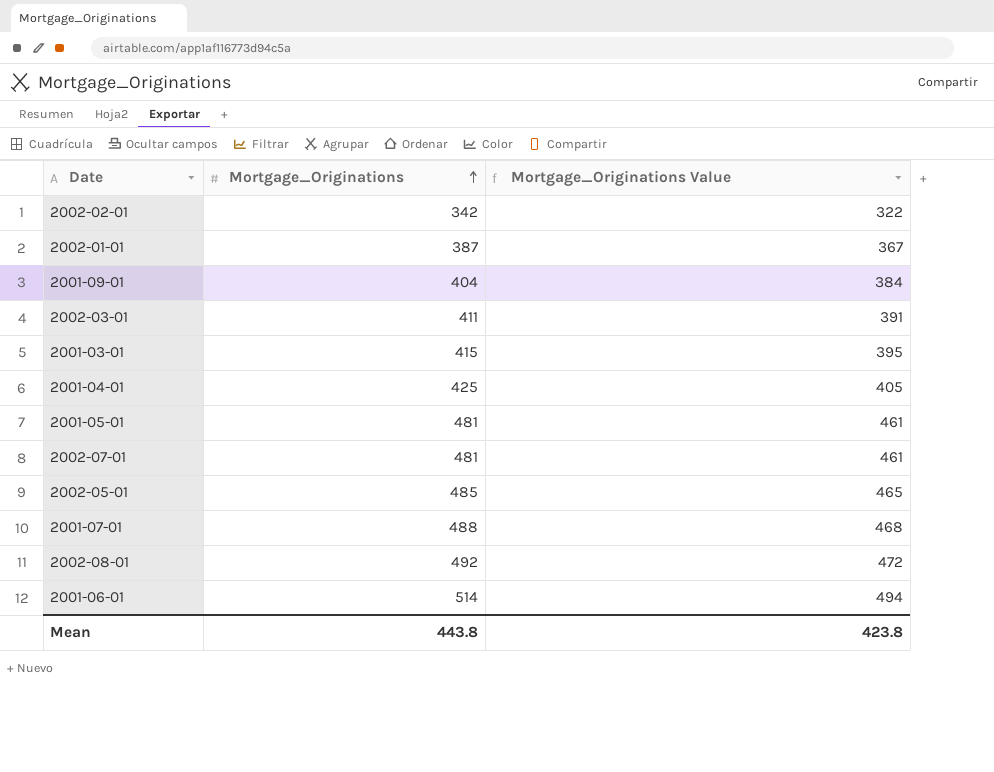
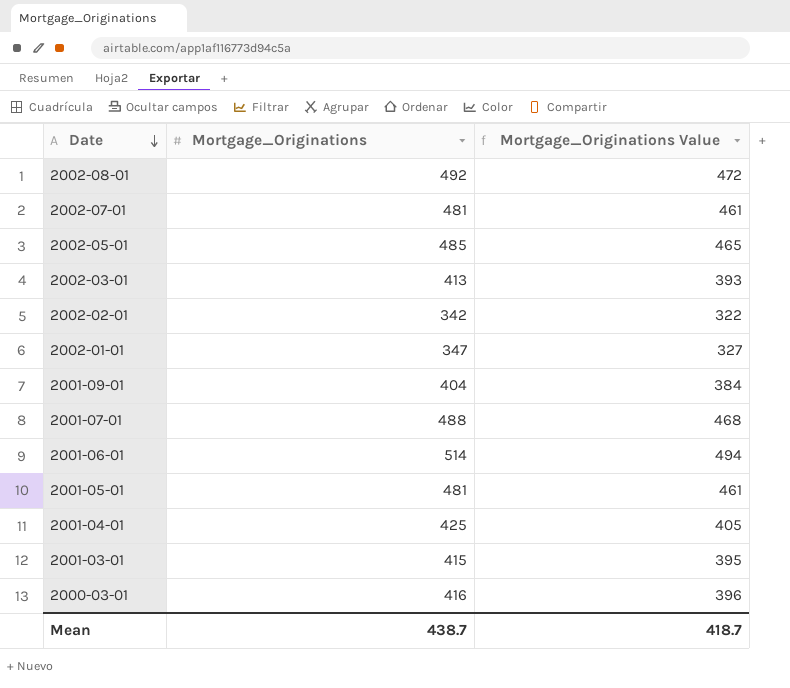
row order: Mortgage_Originations ascending -> Date descending
2002-03-01 | Mortgage_Originations: 411 -> 413
2002-03-01 | Mortgage_Originations Value: 391 -> 393
2002-01-01 | Mortgage_Originations: 387 -> 347
2002-01-01 | Mortgage_Originations Value: 367 -> 327
row 2000-03-01: none -> 416 | 396
Mean | Mortgage_Originations: 443.8 -> 438.7
Mean | Mortgage_Originations Value: 423.8 -> 418.7

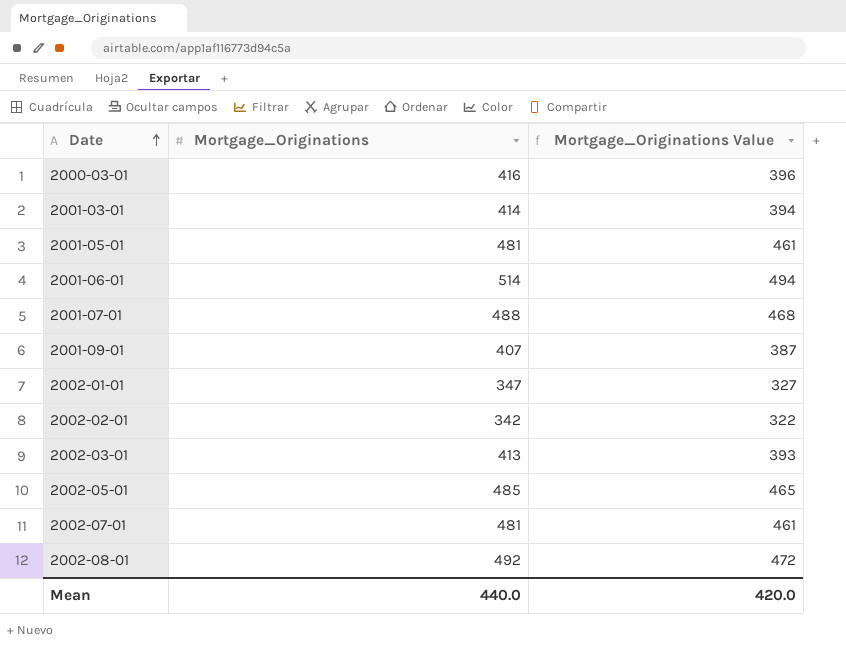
row order: Date descending -> Date ascending
row 2001-04-01: 425 | 405 -> none
2001-03-01 | Mortgage_Originations: 415 -> 414
2001-03-01 | Mortgage_Originations Value: 395 -> 394
2001-09-01 | Mortgage_Originations: 404 -> 407
2001-09-01 | Mortgage_Originations Value: 384 -> 387
Mean | Mortgage_Originations: 438.7 -> 440.0
Mean | Mortgage_Originations Value: 418.7 -> 420.0

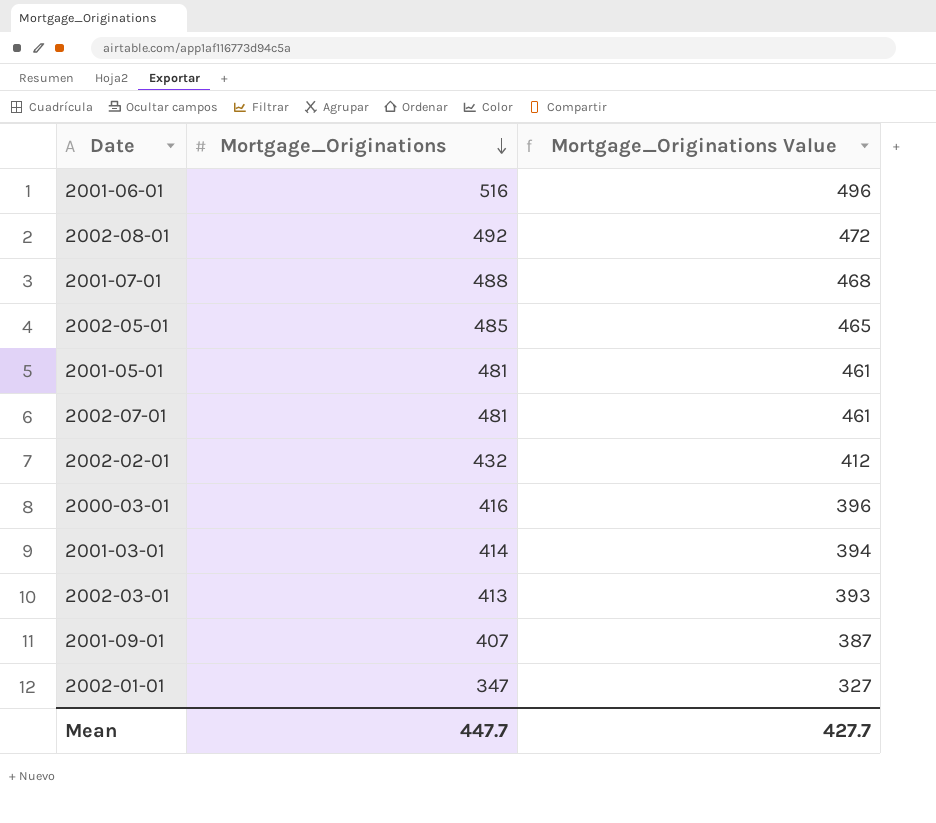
row order: Date ascending -> Mortgage_Originations descending
2001-06-01 | Mortgage_Originations: 514 -> 516
2001-06-01 | Mortgage_Originations Value: 494 -> 496
2002-02-01 | Mortgage_Originations: 342 -> 432
2002-02-01 | Mortgage_Originations Value: 322 -> 412
Mean | Mortgage_Originations: 440.0 -> 447.7
Mean | Mortgage_Originations Value: 420.0 -> 427.7

